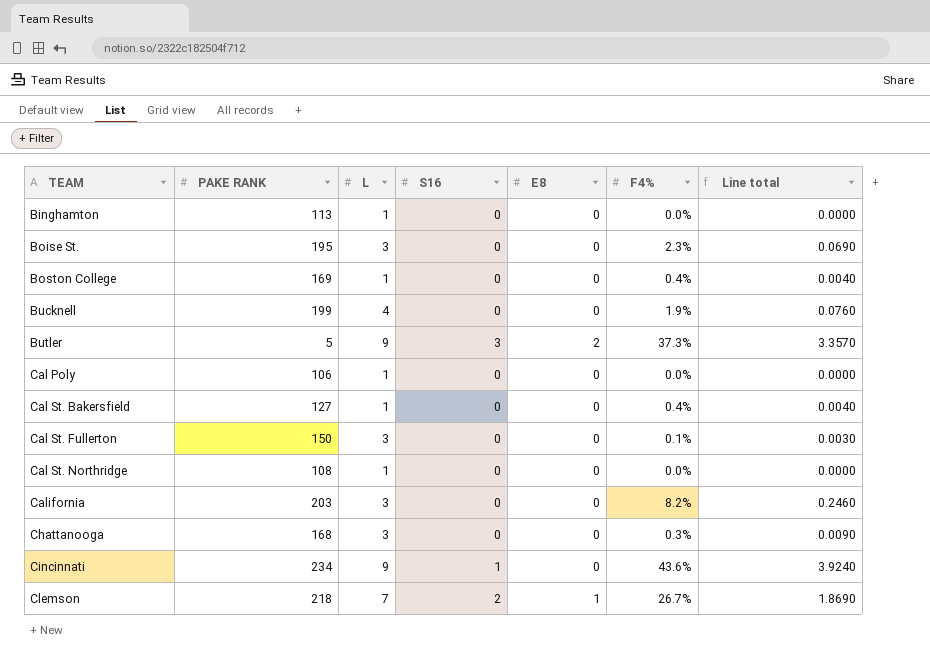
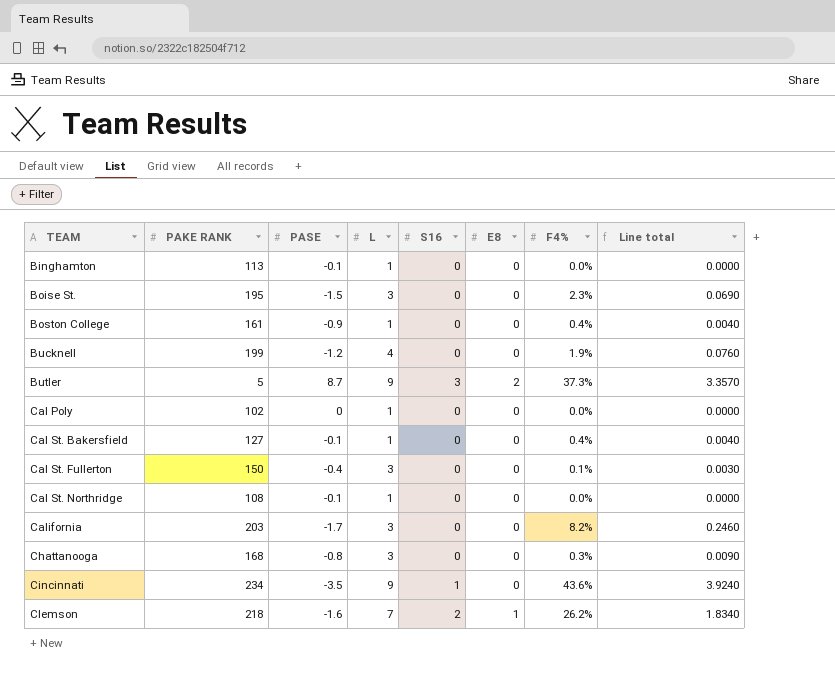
column PASE | position: none -> 3
Boston College | PAKE RANK: 169 -> 161
Cal Poly | PAKE RANK: 106 -> 102
Clemson | F4%: 26.7% -> 26.2%
Clemson | Line total: 1.8690 -> 1.8340

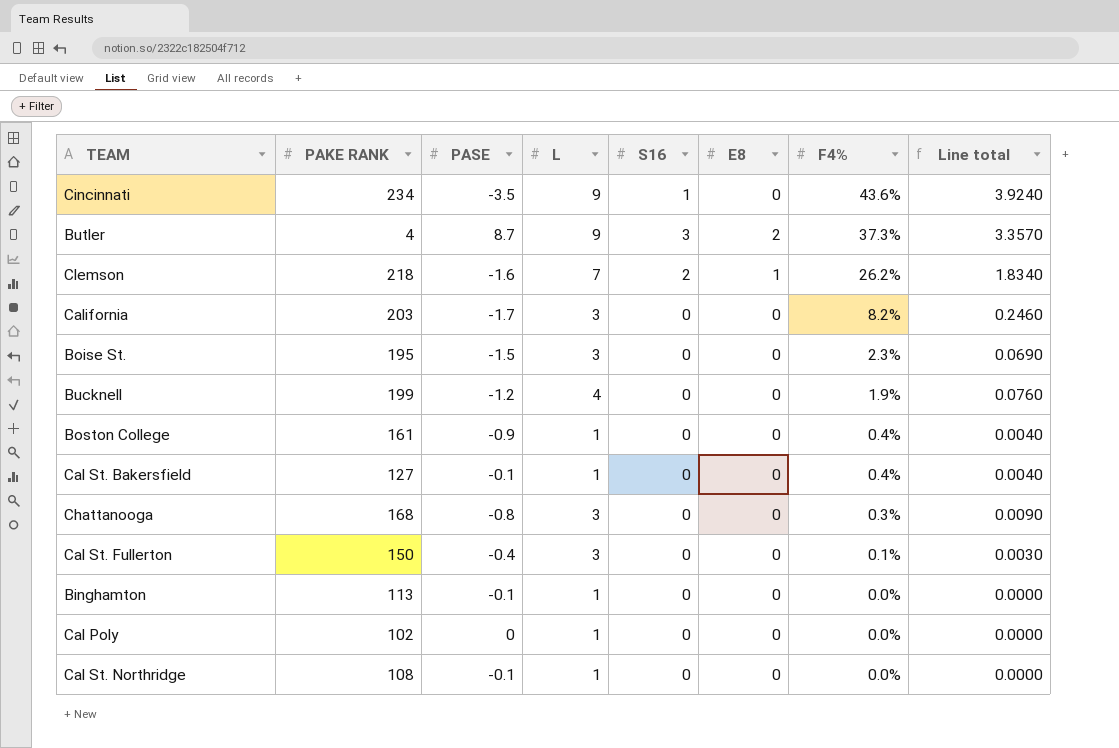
row order: TEAM ascending -> F4% descending
Butler | PAKE RANK: 5 -> 4

